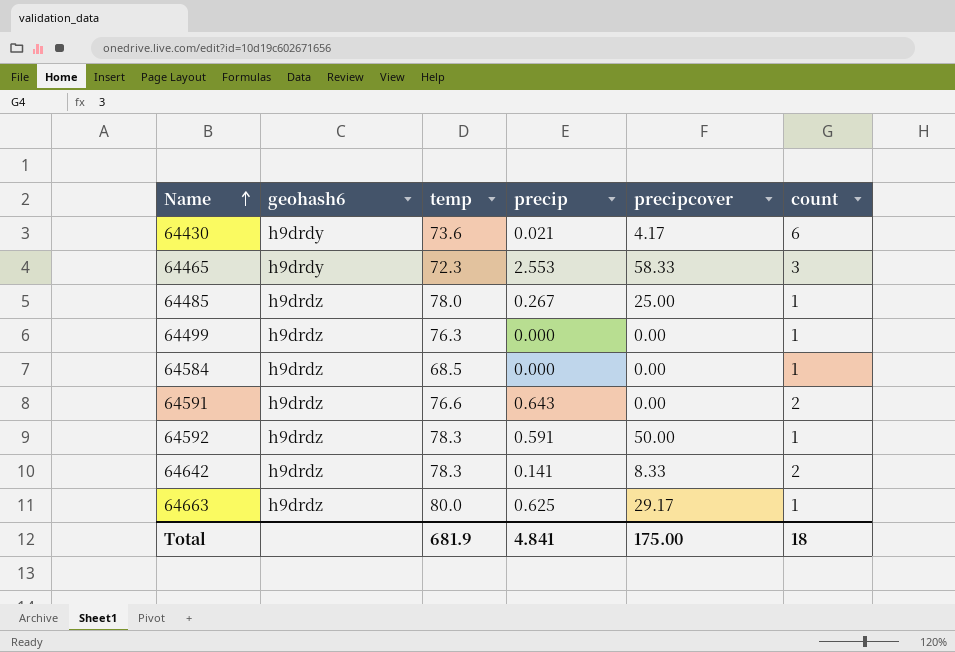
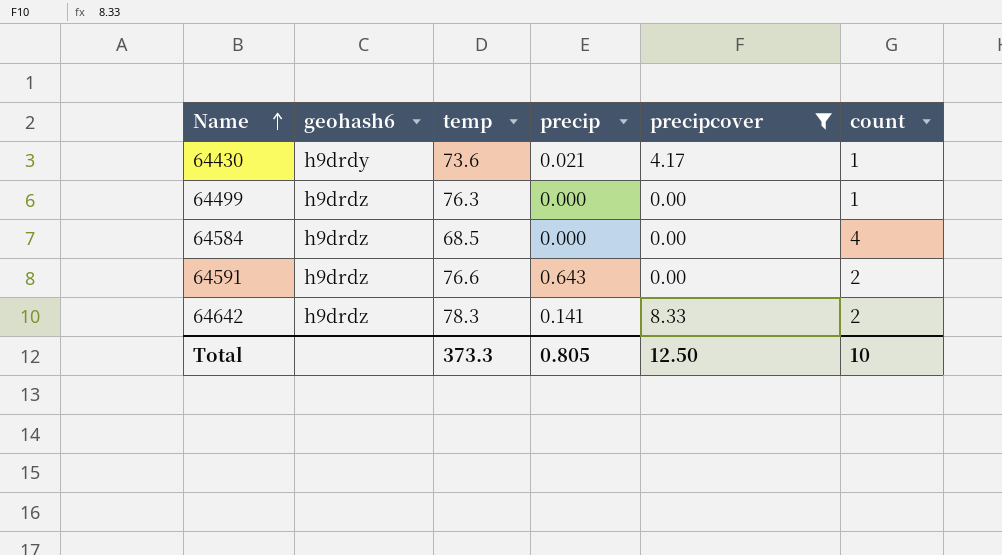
filter: none -> precipcover <= 8.33
64430 | count: 6 -> 1
64584 | count: 1 -> 4
Total | temp: 681.9 -> 373.3
Total | precip: 4.841 -> 0.805
Total | precipcover: 175.00 -> 12.50
Total | count: 18 -> 10

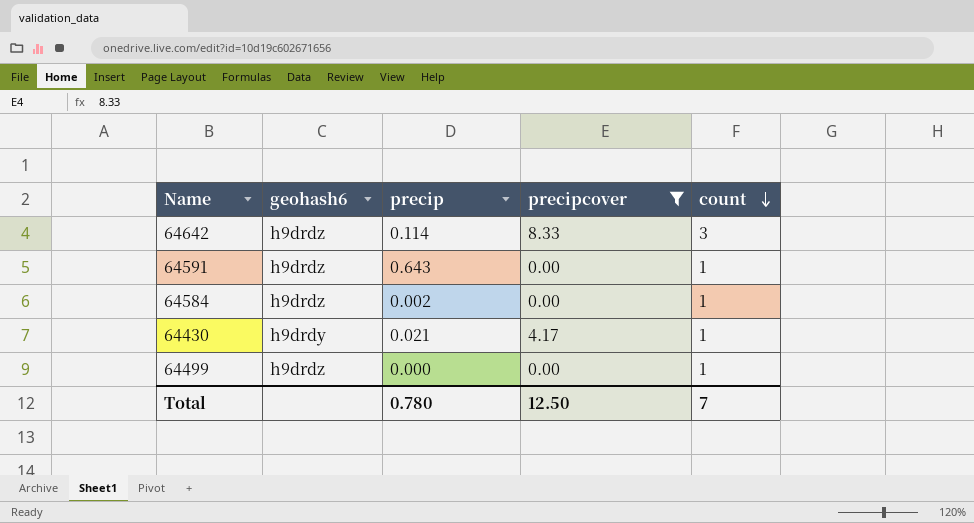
row order: Name ascending -> count descending
column temp | position: 3 -> none
64642 | precip: 0.141 -> 0.114
64642 | count: 2 -> 3
64591 | count: 2 -> 1
64584 | precip: 0.000 -> 0.002
64584 | count: 4 -> 1
Total | precip: 0.805 -> 0.780
Total | count: 10 -> 7

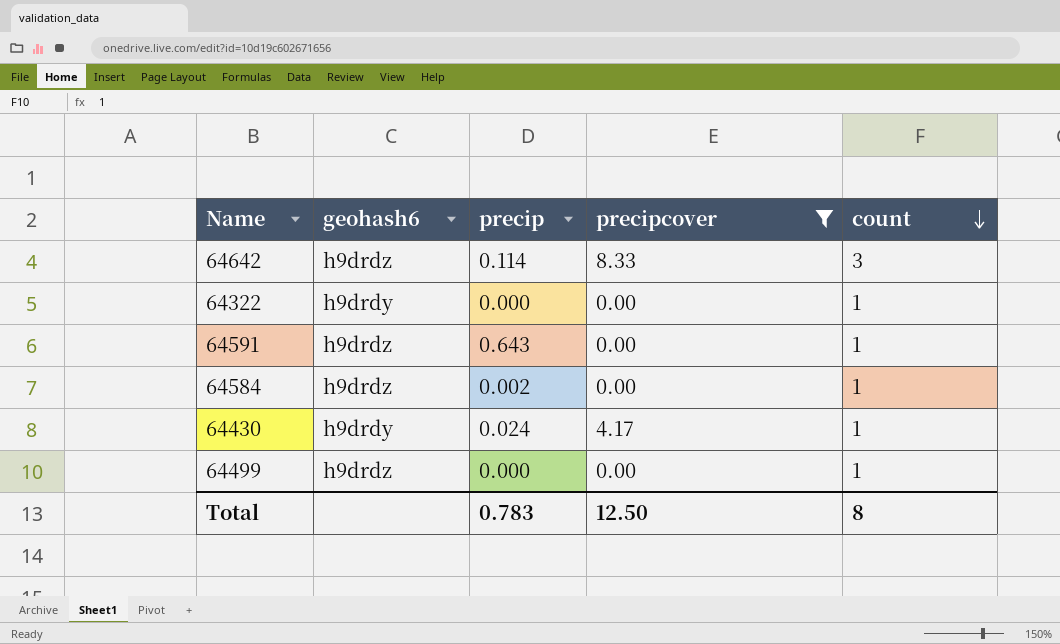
row 64322: none -> h9drdy | 0.000 | 0.00 | 1
64430 | precip: 0.021 -> 0.024
Total | precip: 0.780 -> 0.783
Total | count: 7 -> 8

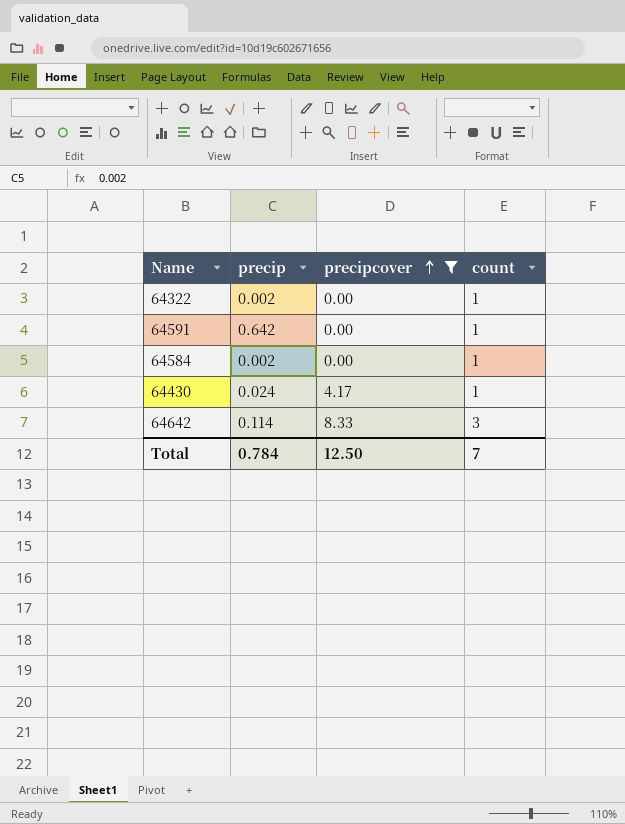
row order: count descending -> precipcover ascending
column geohash6 | position: 2 -> none
row 64499: h9drdz | 0.000 | 0.00 | 1 -> none
64322 | precip: 0.000 -> 0.002
64591 | precip: 0.643 -> 0.642
Total | precip: 0.783 -> 0.784
Total | count: 8 -> 7

